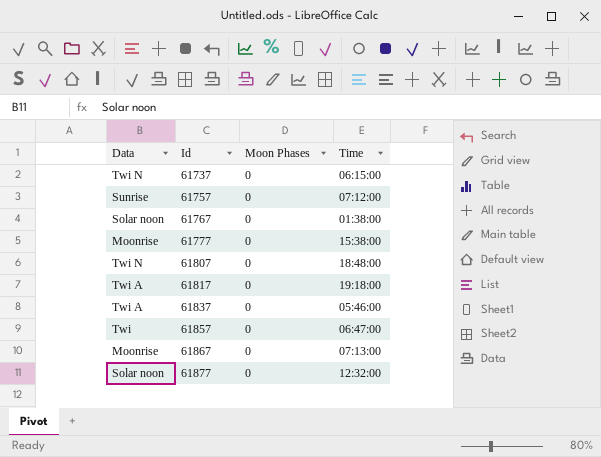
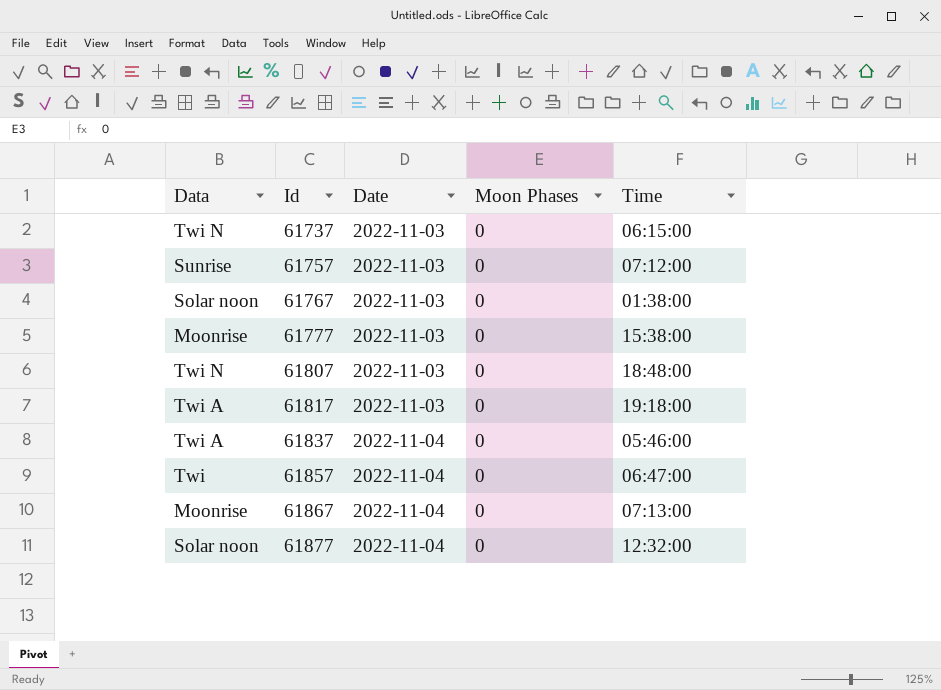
column Date | position: none -> 3

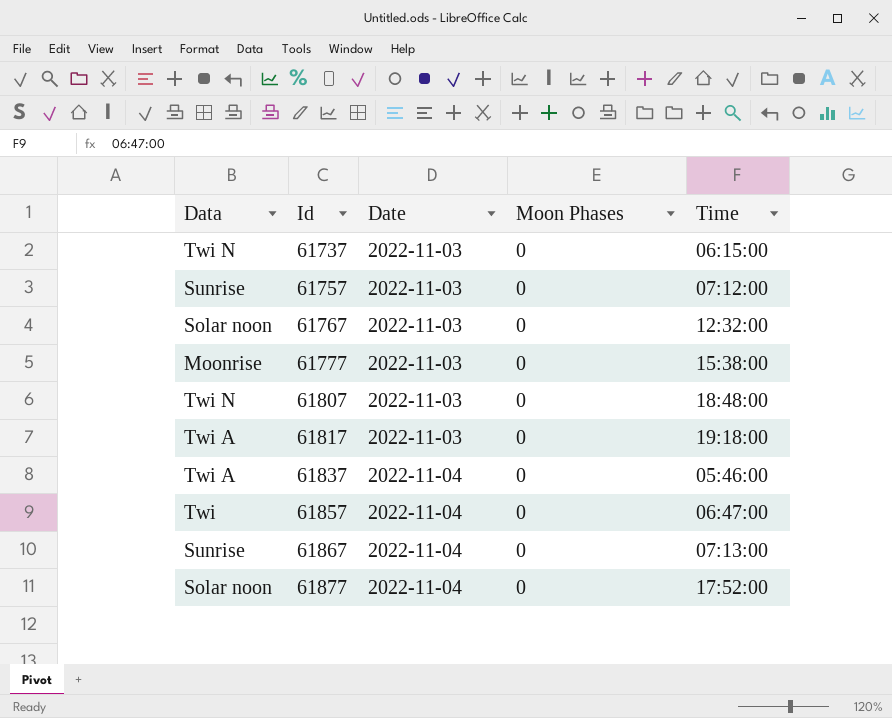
61767 | Time: 01:38:00 -> 12:32:00
61867 | Data: Moonrise -> Sunrise
61877 | Time: 12:32:00 -> 17:52:00

